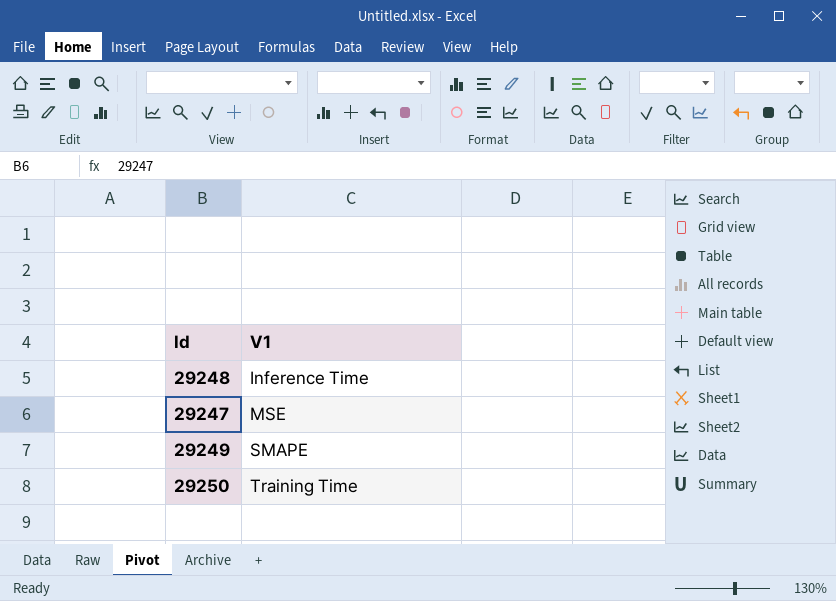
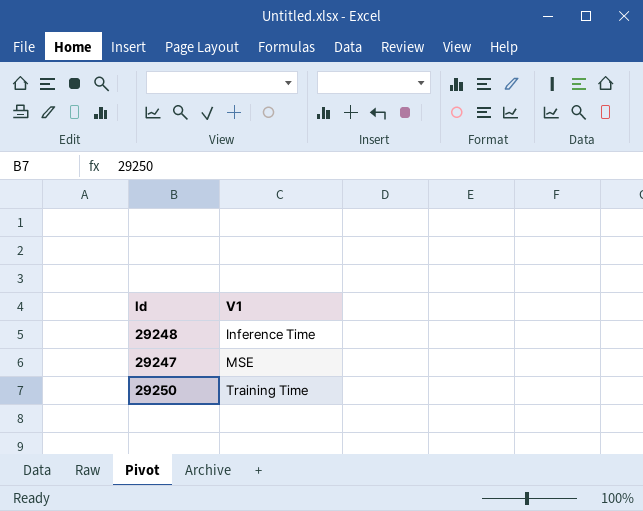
row 29249: SMAPE -> none

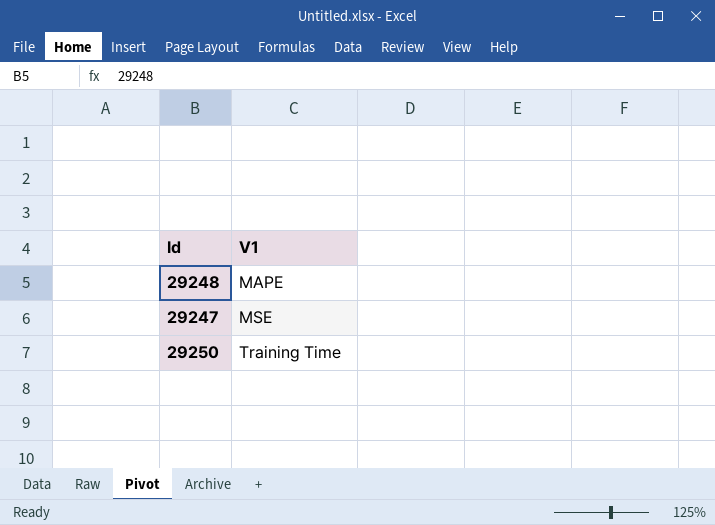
29248 | V1: Inference Time -> MAPE

